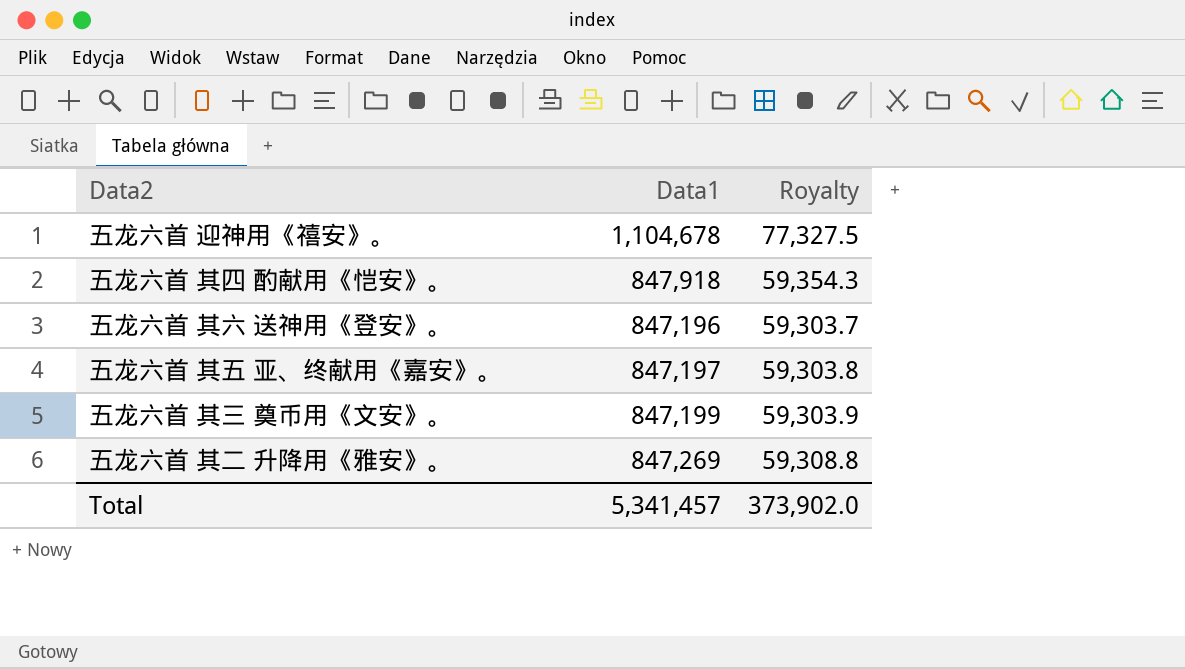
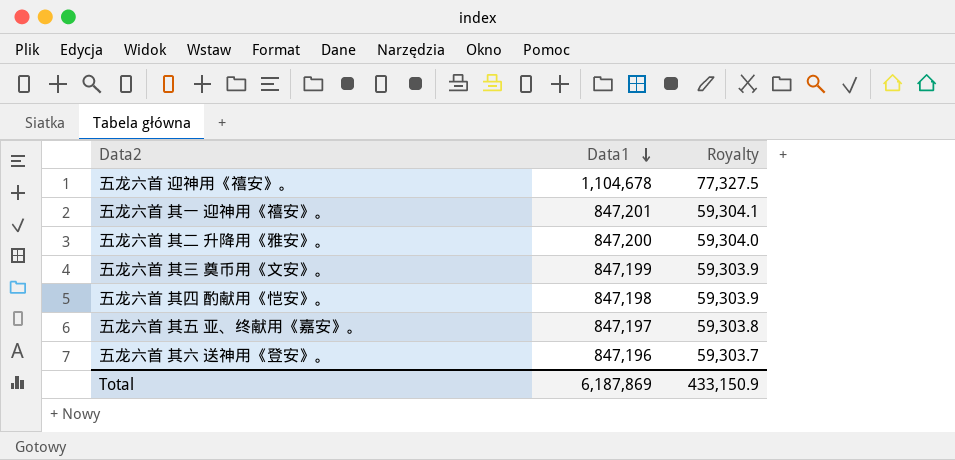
row order: none -> Data1 descending
row 五龙六首 其一 迎神用《禧安》。: none -> 847,201 | 59,304.1
五龙六首 其二 升降用《雅安》。 | Data1: 847,269 -> 847,200
五龙六首 其二 升降用《雅安》。 | Royalty: 59,308.8 -> 59,304.0
五龙六首 其四 酌献用《恺安》。 | Data1: 847,918 -> 847,198
五龙六首 其四 酌献用《恺安》。 | Royalty: 59,354.3 -> 59,303.9
Total | Data1: 5,341,457 -> 6,187,869
Total | Royalty: 373,902.0 -> 433,150.9

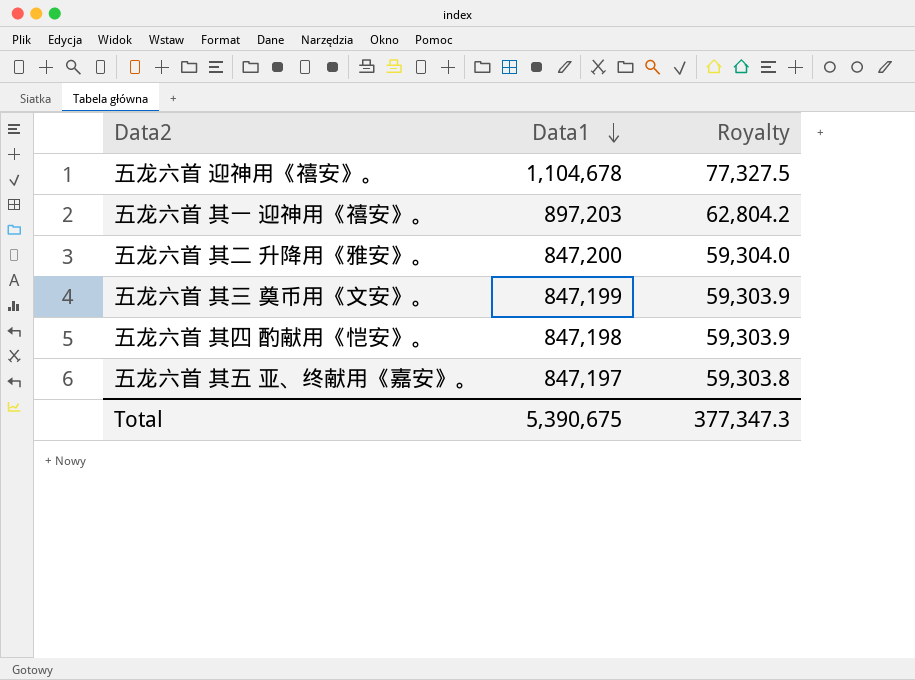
row 五龙六首 其六 送神用《登安》。: 847,196 | 59,303.7 -> none
五龙六首 其一 迎神用《禧安》。 | Data1: 847,201 -> 897,203
五龙六首 其一 迎神用《禧安》。 | Royalty: 59,304.1 -> 62,804.2
Total | Data1: 6,187,869 -> 5,390,675
Total | Royalty: 433,150.9 -> 377,347.3

